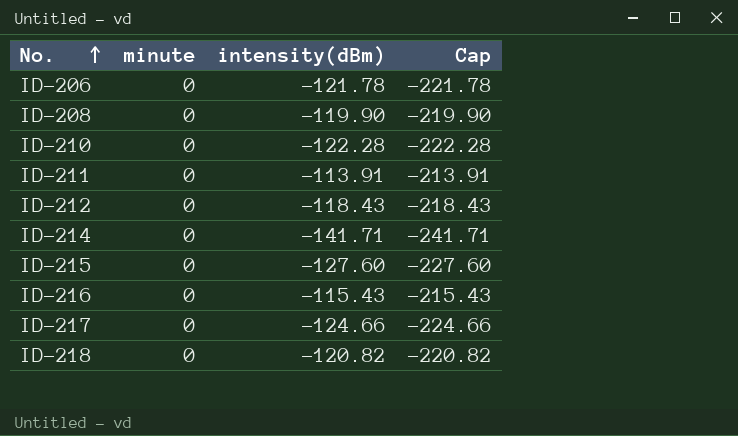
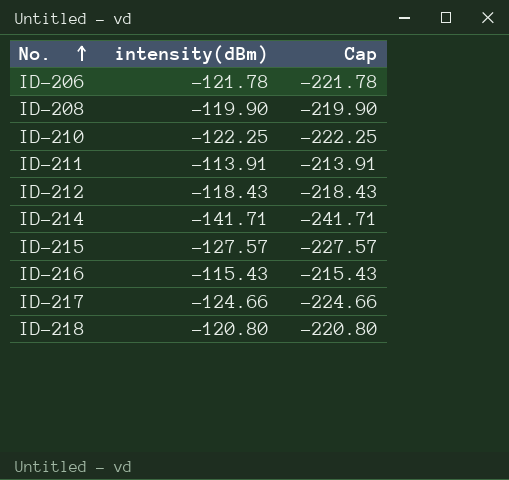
column minute | position: 2 -> none
ID-210 | intensity(dBm): -122.28 -> -122.25
ID-210 | Cap: -222.28 -> -222.25
ID-215 | intensity(dBm): -127.60 -> -127.57
ID-215 | Cap: -227.60 -> -227.57
ID-218 | intensity(dBm): -120.82 -> -120.80
ID-218 | Cap: -220.82 -> -220.80

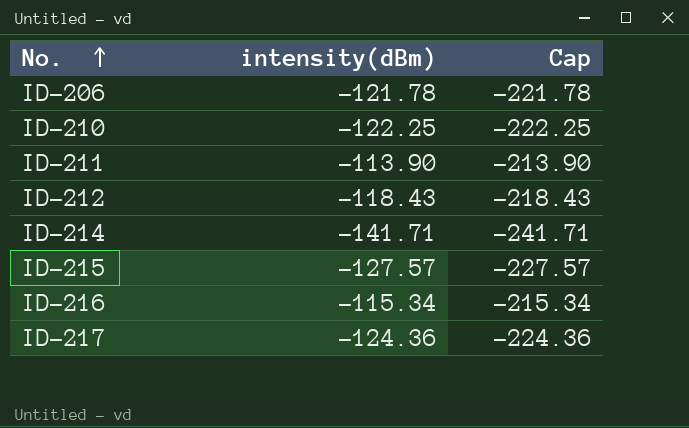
row ID-208: -119.90 | -219.90 -> none
row ID-218: -120.80 | -220.80 -> none
ID-211 | intensity(dBm): -113.91 -> -113.90
ID-211 | Cap: -213.91 -> -213.90
ID-216 | intensity(dBm): -115.43 -> -115.34
ID-216 | Cap: -215.43 -> -215.34
ID-217 | intensity(dBm): -124.66 -> -124.36
ID-217 | Cap: -224.66 -> -224.36

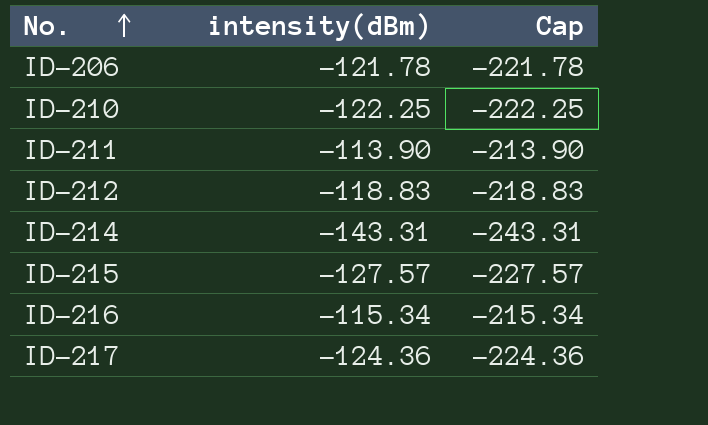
ID-212 | intensity(dBm): -118.43 -> -118.83
ID-212 | Cap: -218.43 -> -218.83
ID-214 | intensity(dBm): -141.71 -> -143.31
ID-214 | Cap: -241.71 -> -243.31

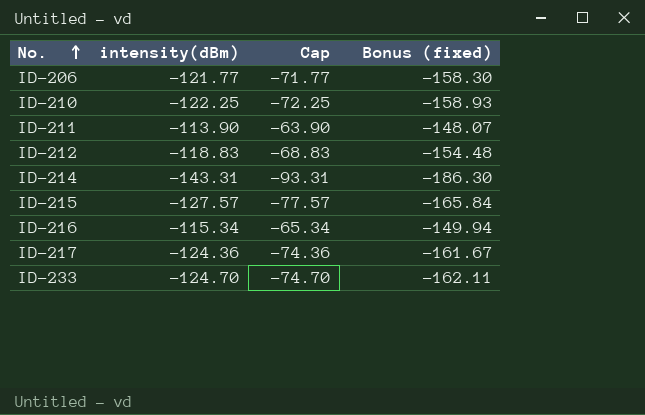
column Cap | formula: [intensity(dBm)] - 100 -> [intensity(dBm)] + 50
column Bonus (fixed) | formula: none -> [intensity(dBm)] * 1.3
ID-206 | intensity(dBm): -121.78 -> -121.77
row ID-233: none -> -124.70 | -74.70 | -162.11

